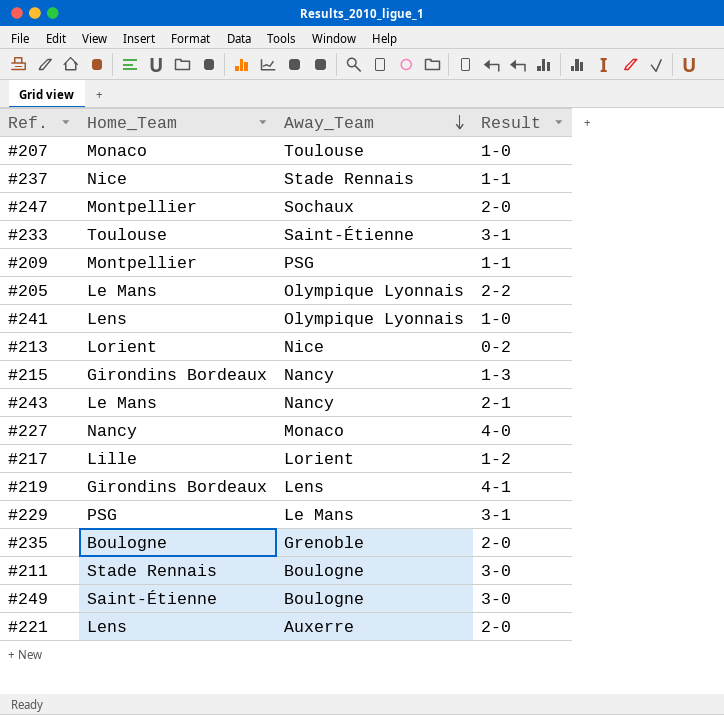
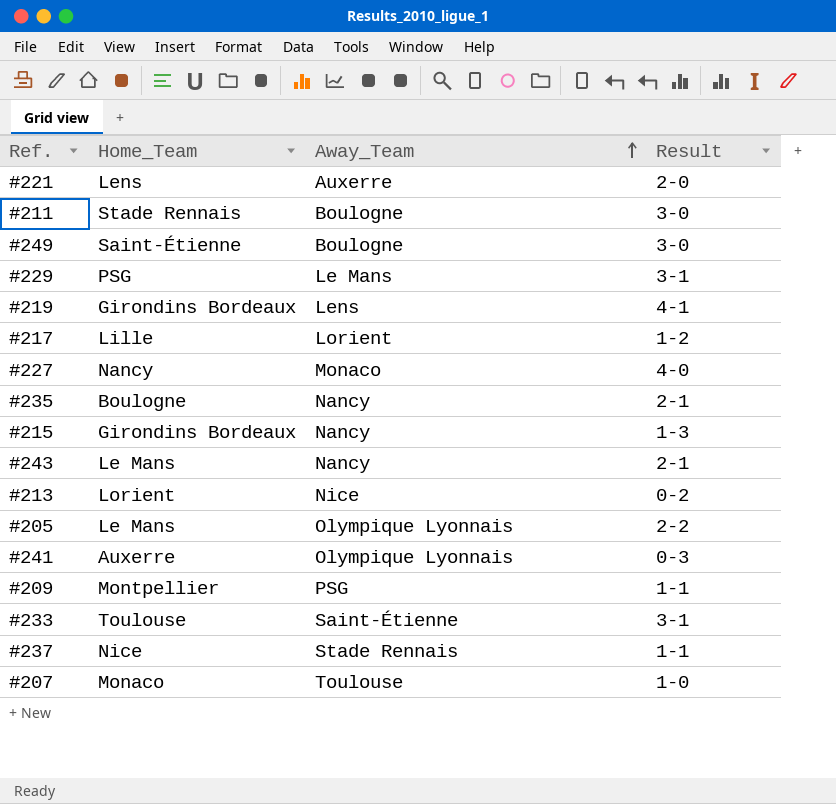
row order: Away_Team descending -> Away_Team ascending
row #247: Montpellier | Sochaux | 2-0 -> none
#235 | Away_Team: Grenoble -> Nancy
#235 | Result: 2-0 -> 2-1
#241 | Home_Team: Lens -> Auxerre
#241 | Result: 1-0 -> 0-3

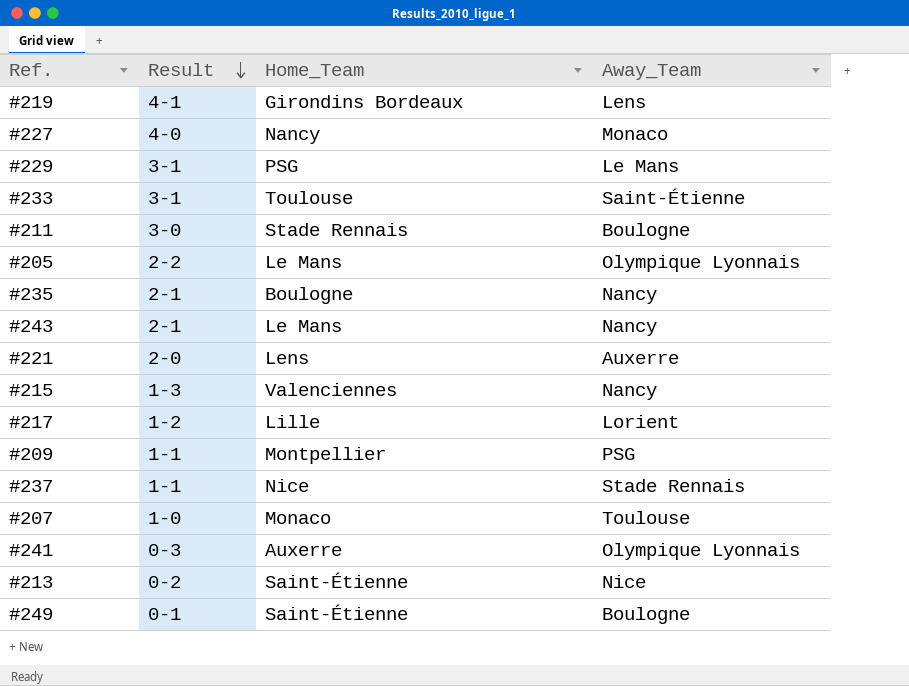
row order: Away_Team ascending -> Result descending
column Result | position: 4 -> 2
#215 | Home_Team: Girondins Bordeaux -> Valenciennes
#213 | Home_Team: Lorient -> Saint-Étienne
#249 | Result: 3-0 -> 0-1

